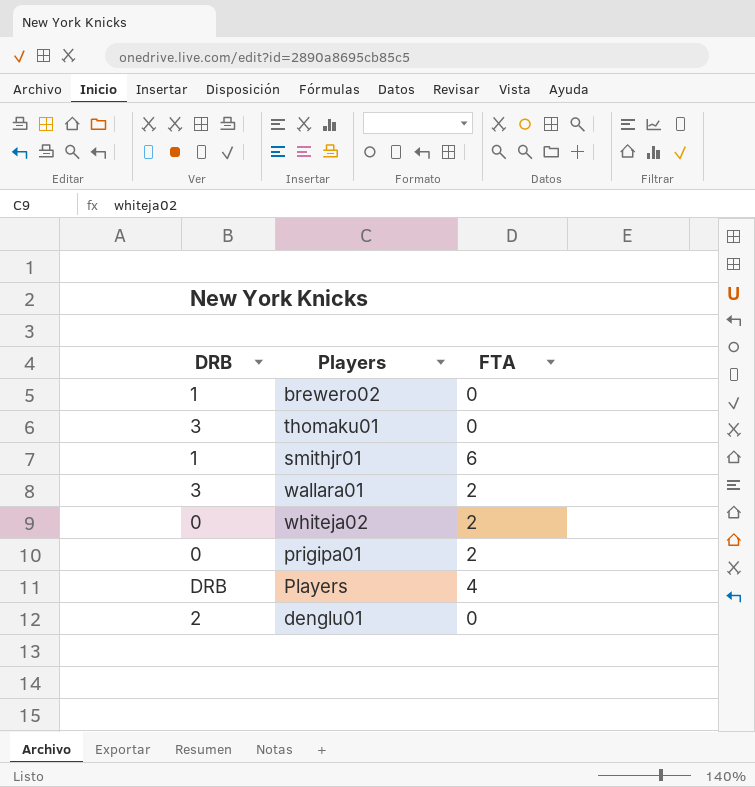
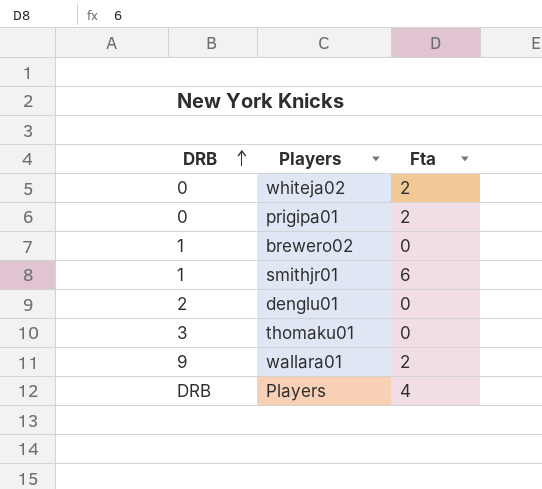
row order: none -> DRB ascending
column name: FTA -> Fta
wallara01 | DRB: 3 -> 9

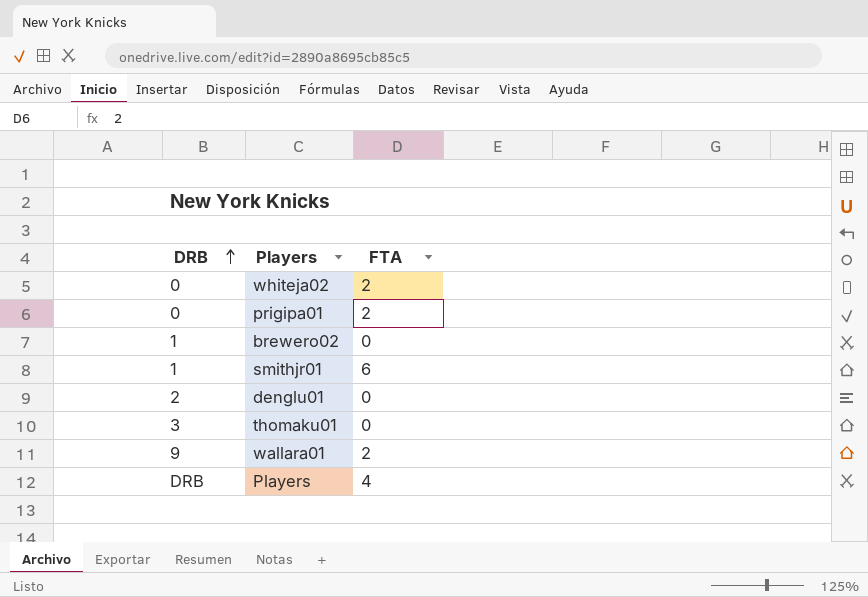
column name: Fta -> FTA

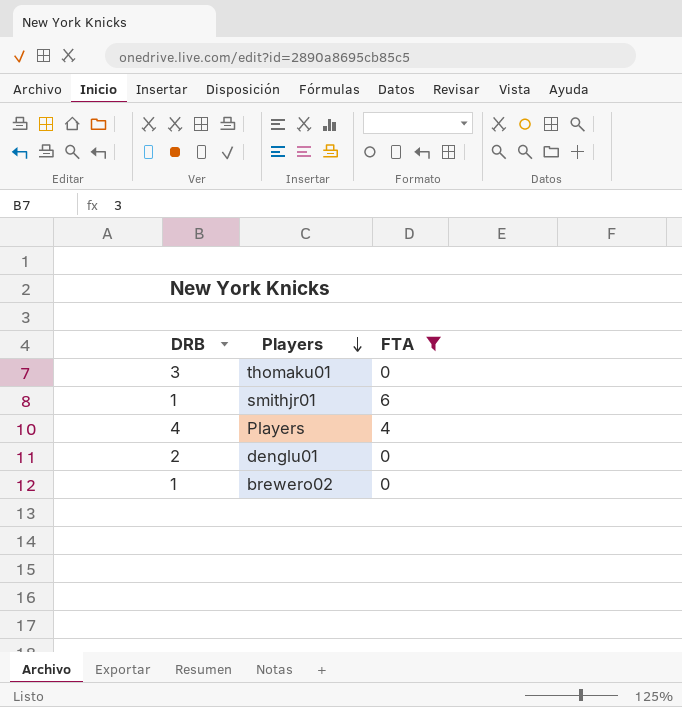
filter: none -> FTA != 2
row order: DRB ascending -> Players descending
Players | DRB: DRB -> 4

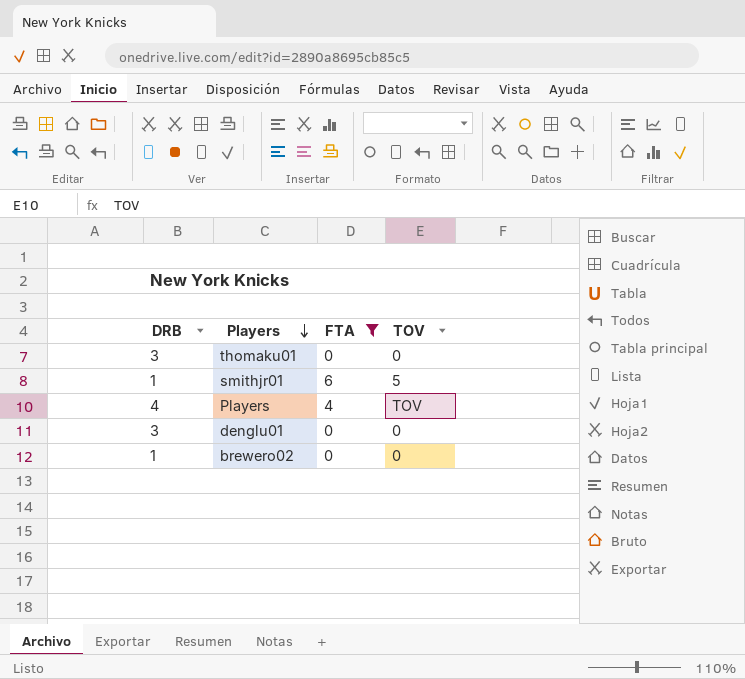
column TOV | position: none -> 4
denglu01 | DRB: 2 -> 3

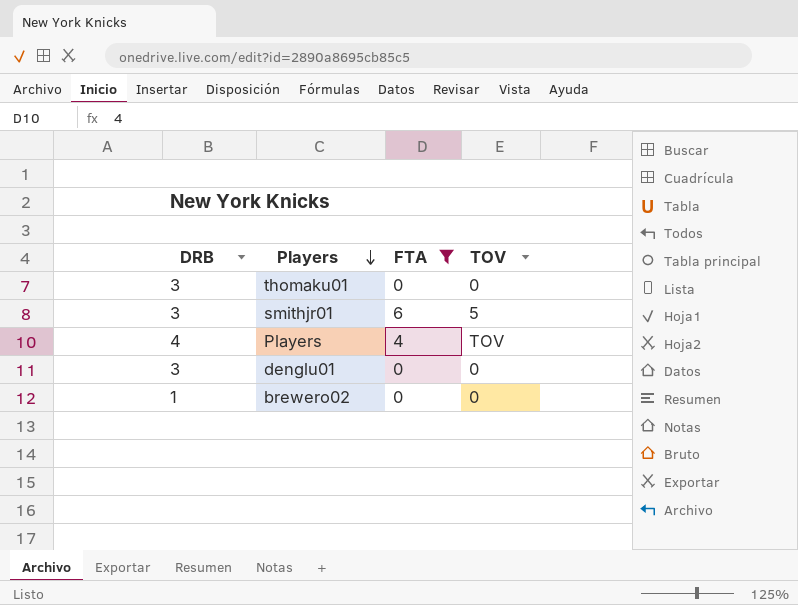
smithjr01 | DRB: 1 -> 3

